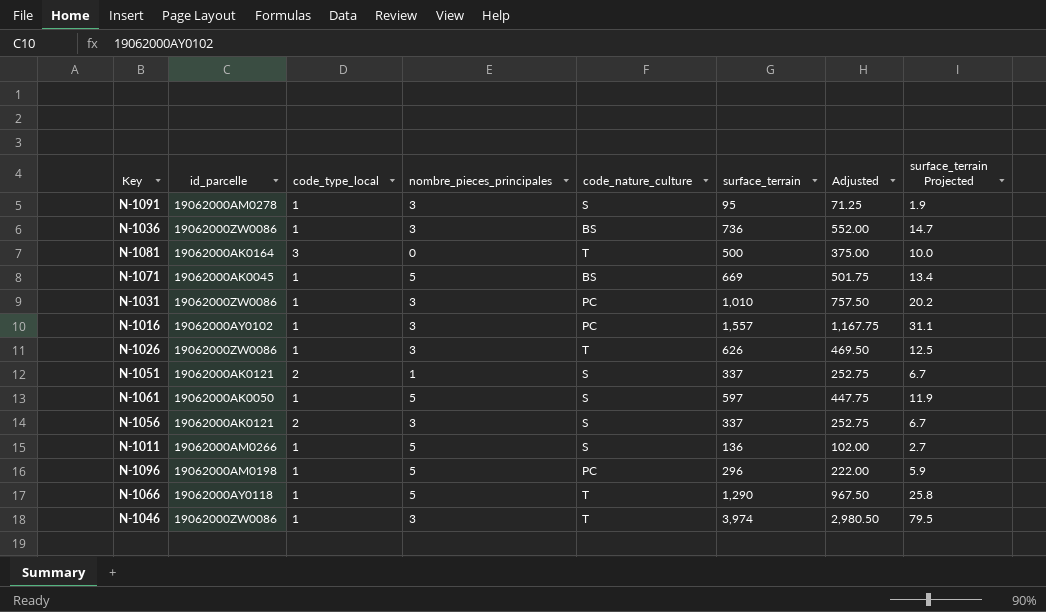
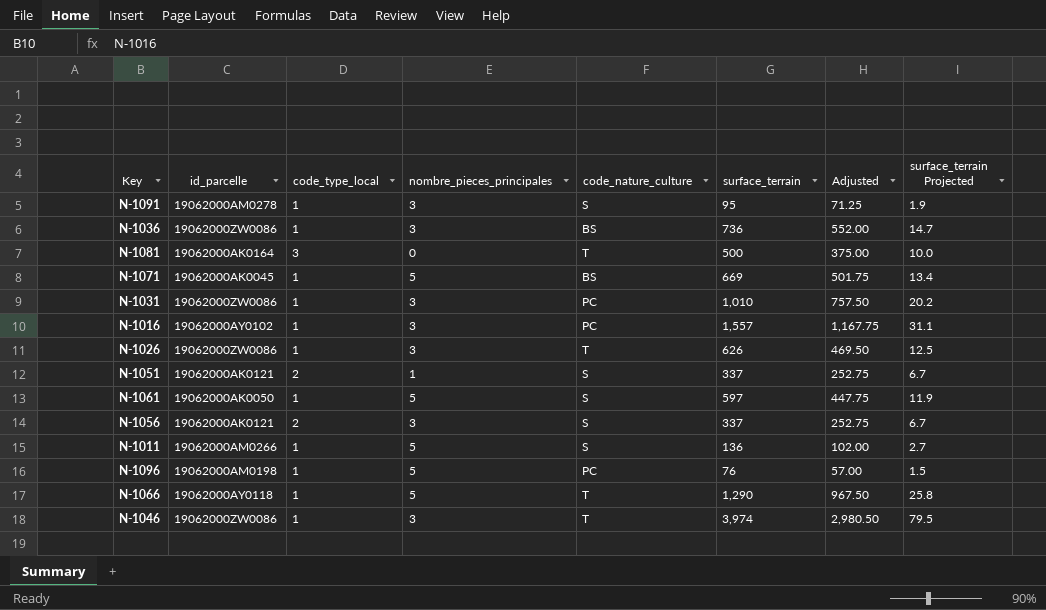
N-1096 | surface_terrain: 296 -> 76
N-1096 | Adjusted: 222.00 -> 57.00
N-1096 | surface_terrain Projected: 5.9 -> 1.5

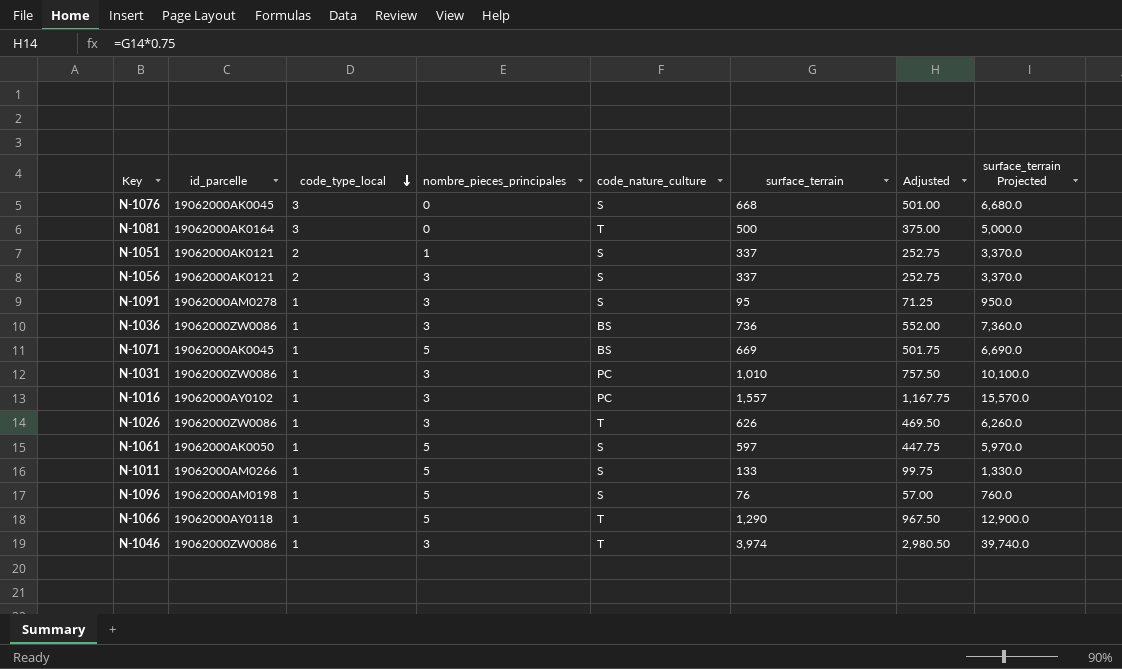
row order: none -> code_type_local descending
column surface_terrain Projected | formula: [surface_terrain] * 0.02 -> [surface_terrain] * 10
row N-1076: none -> 19062000AK0045 | 3 | 0 | S | 668 | 501.00 | 6,680.0
N-1011 | surface_terrain: 136 -> 133
N-1011 | Adjusted: 102.00 -> 99.75
N-1096 | code_nature_culture: PC -> S

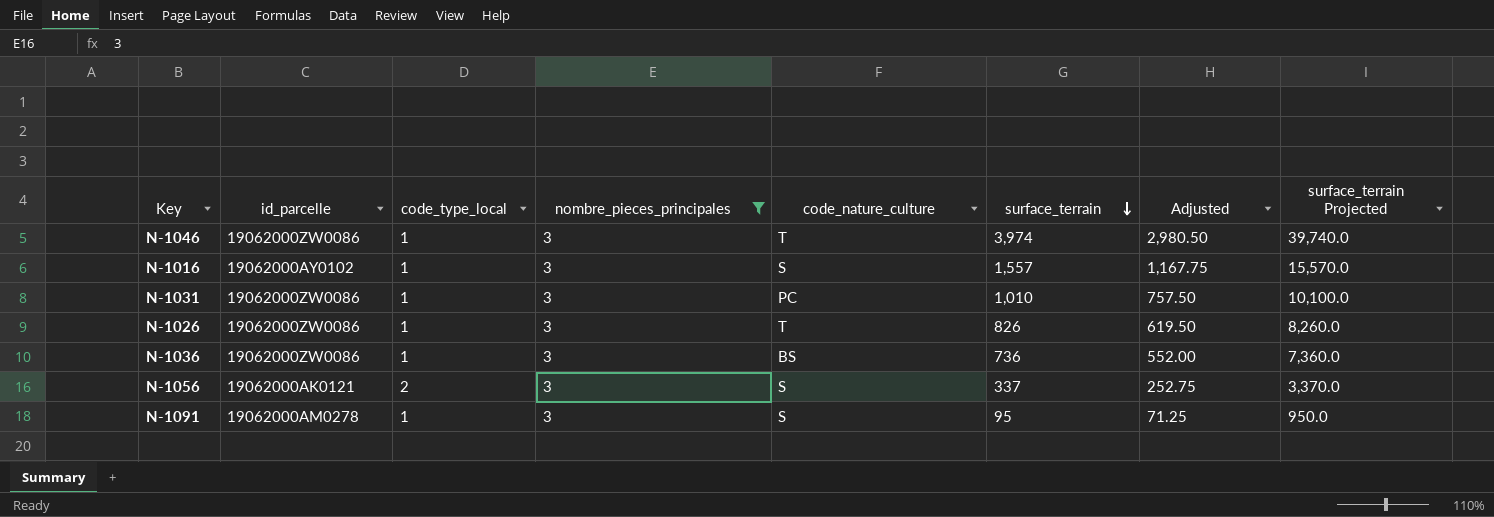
filter: none -> nombre_pieces_principales = 3
row order: code_type_local descending -> surface_terrain descending
N-1016 | code_nature_culture: PC -> S
N-1026 | surface_terrain: 626 -> 826
N-1026 | Adjusted: 469.50 -> 619.50
N-1026 | surface_terrain Projected: 6,260.0 -> 8,260.0

